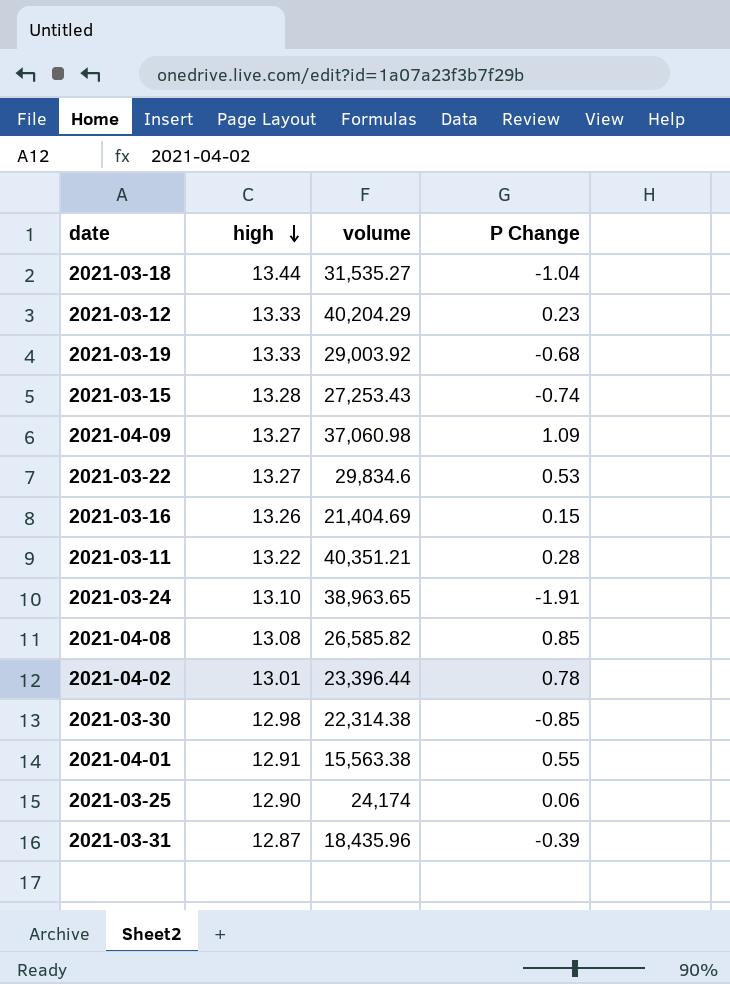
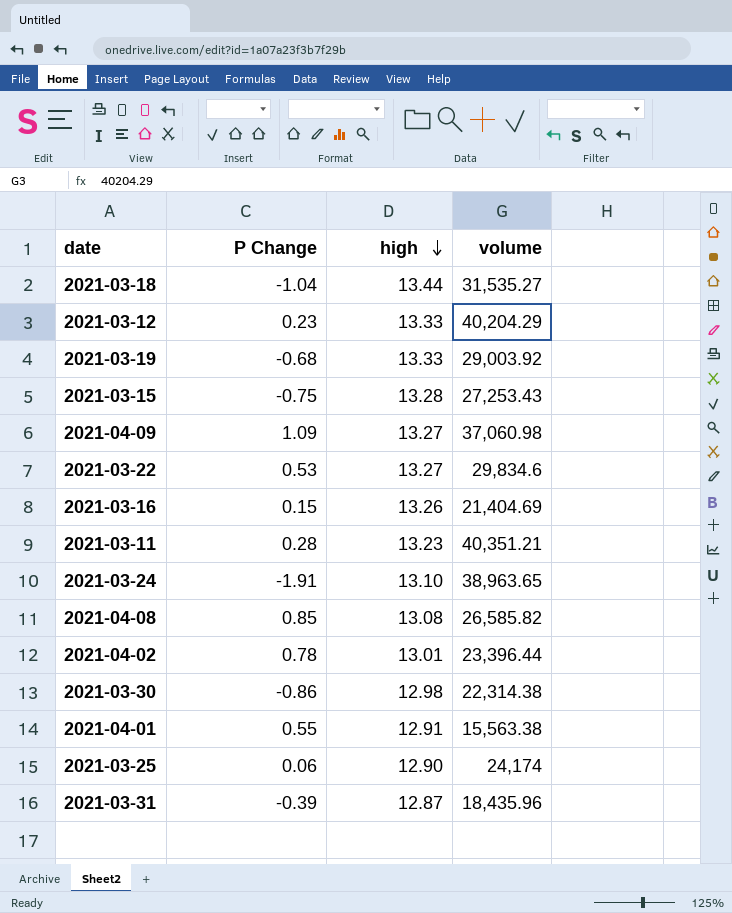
column P Change | position: 4 -> 2
2021-03-15 | P Change: -0.74 -> -0.75
2021-03-11 | high: 13.22 -> 13.23
2021-03-30 | P Change: -0.85 -> -0.86

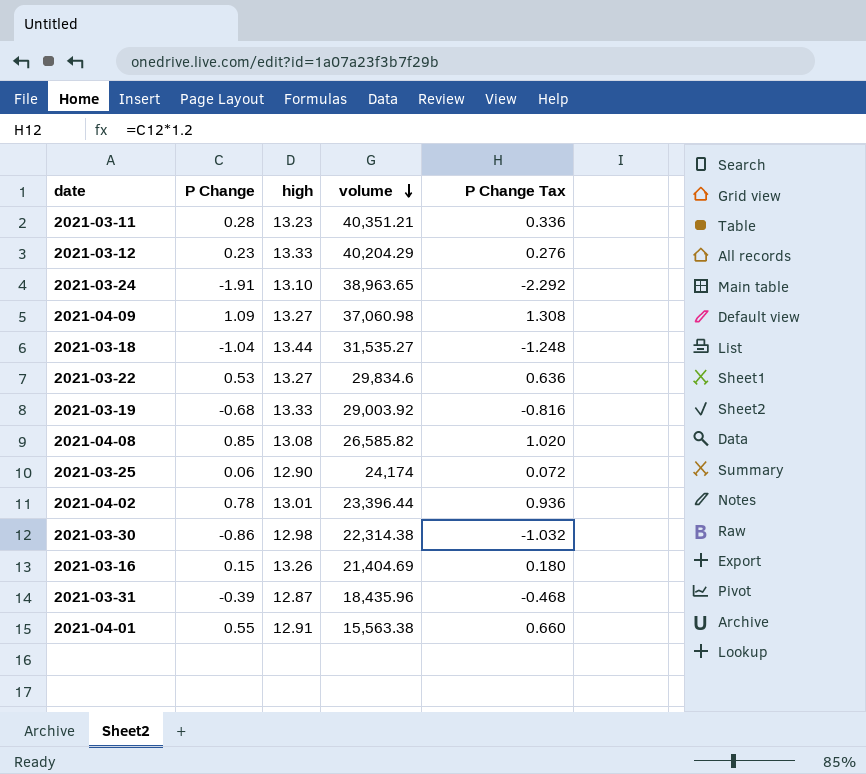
row order: high descending -> volume descending
column P Change Tax | formula: none -> [P Change] * 1.2
row 2021-03-15: -0.75 | 13.28 | 27,253.43 -> none

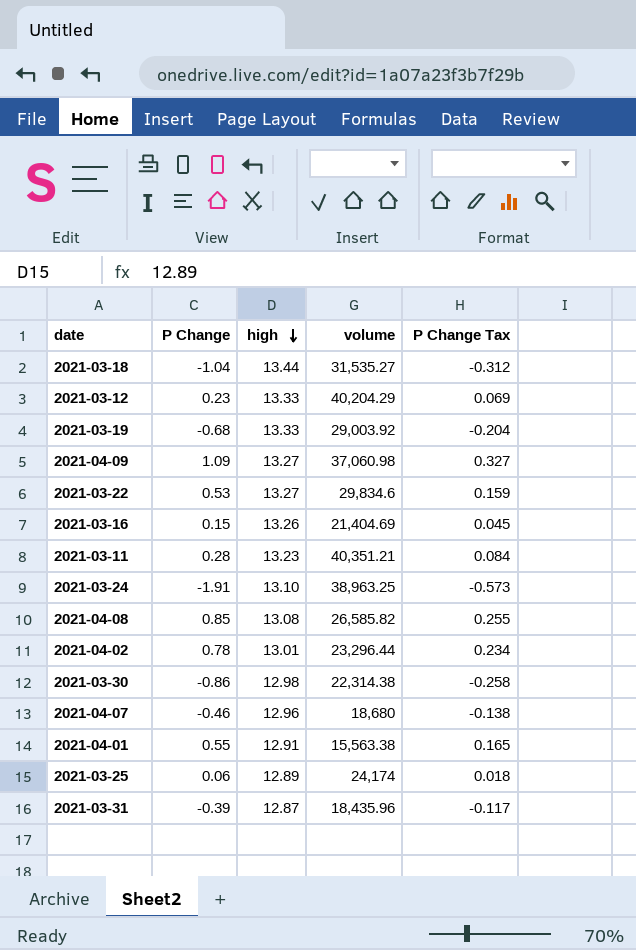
row order: volume descending -> high descending
column P Change Tax | formula: [P Change] * 1.2 -> [P Change] * 0.3
2021-03-24 | volume: 38,963.65 -> 38,963.25
2021-04-02 | volume: 23,396.44 -> 23,296.44
row 2021-04-07: none -> -0.46 | 12.96 | 18,680 | -0.138
2021-03-25 | high: 12.90 -> 12.89

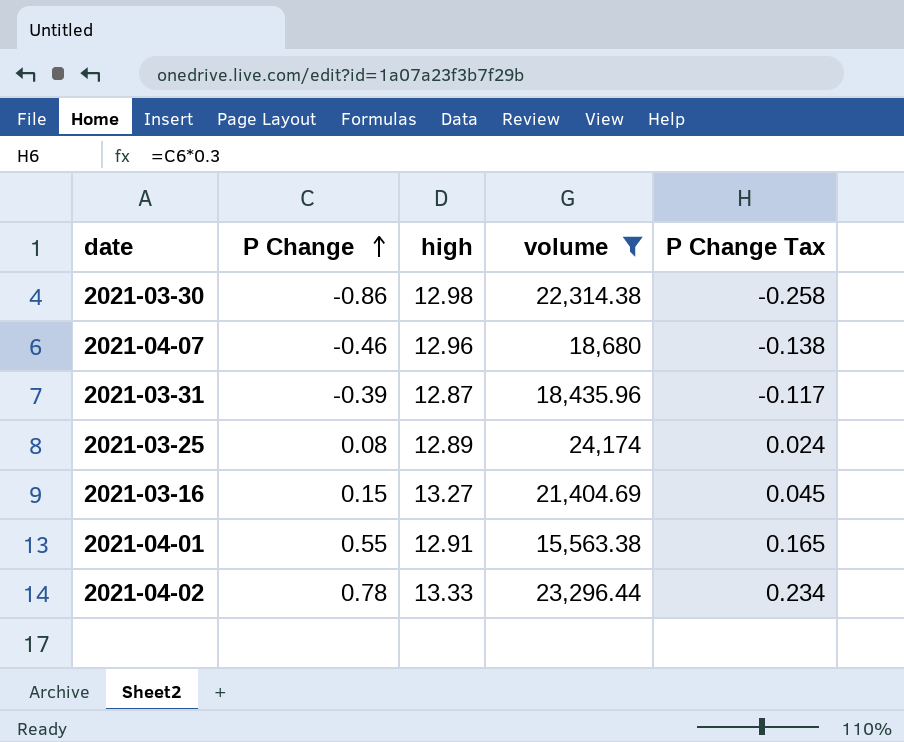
filter: none -> volume <= 24,174
row order: high descending -> P Change ascending
2021-03-25 | P Change: 0.06 -> 0.08
2021-03-25 | P Change Tax: 0.018 -> 0.024
2021-03-16 | high: 13.26 -> 13.27
2021-04-02 | high: 13.01 -> 13.33

